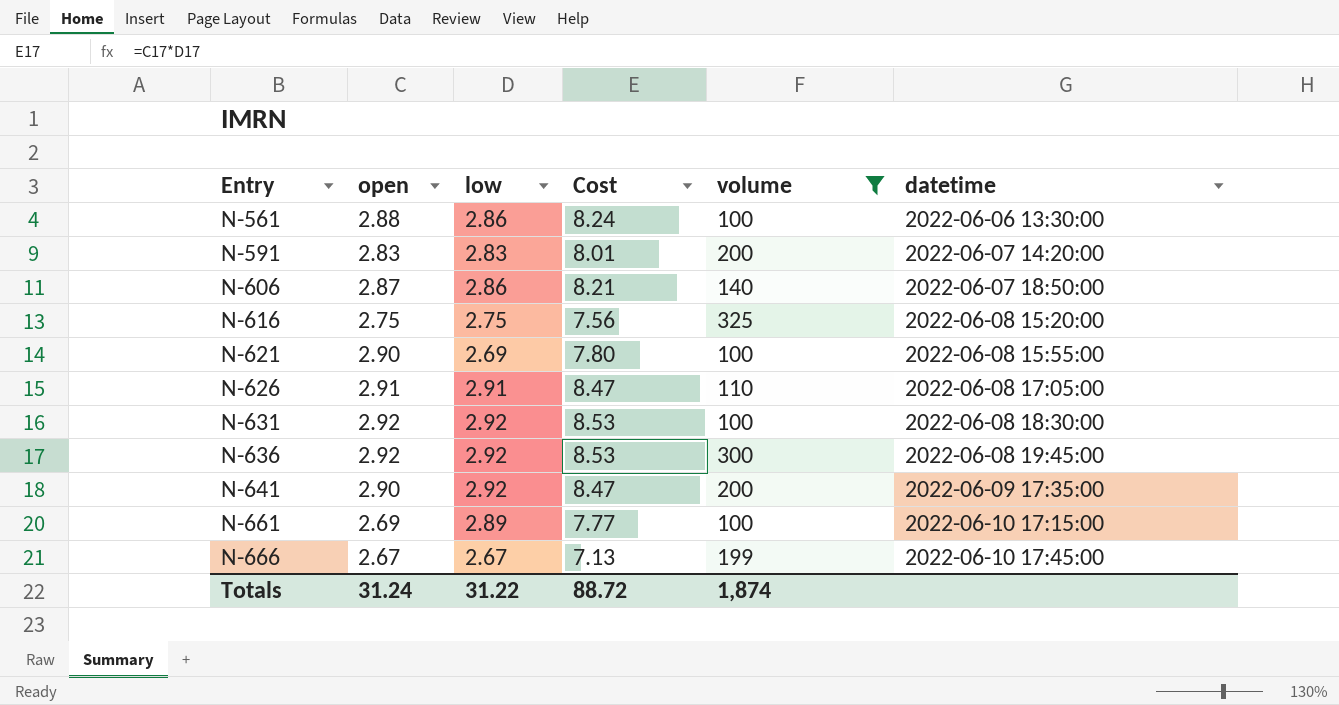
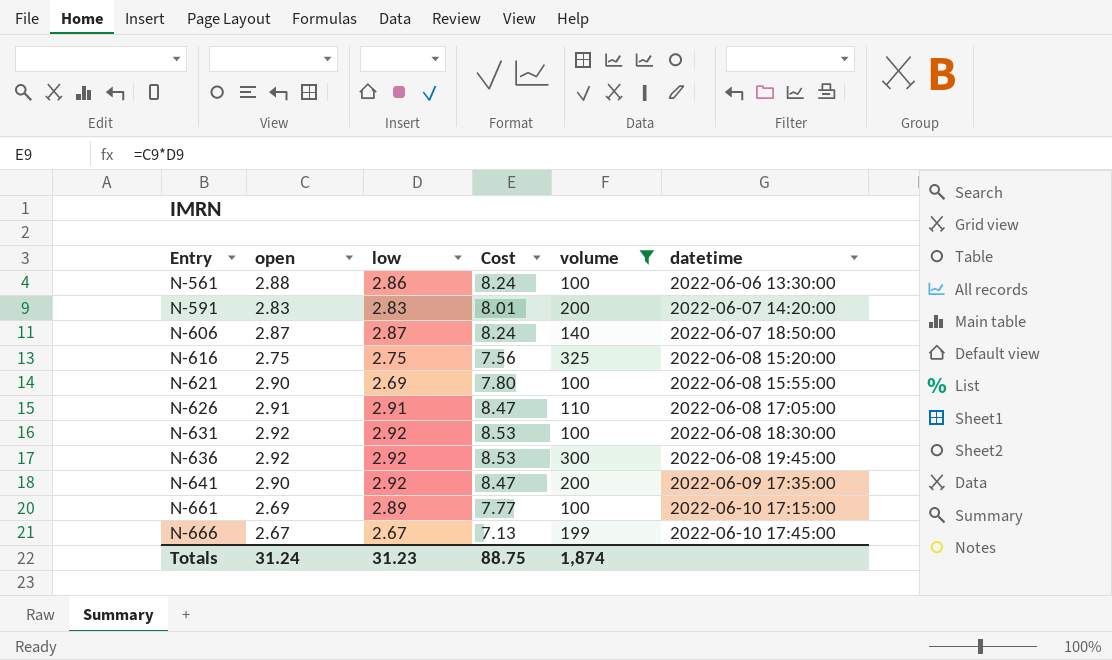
N-606 | low: 2.86 -> 2.87
N-606 | Cost: 8.21 -> 8.24
Totals | low: 31.22 -> 31.23
Totals | Cost: 88.72 -> 88.75

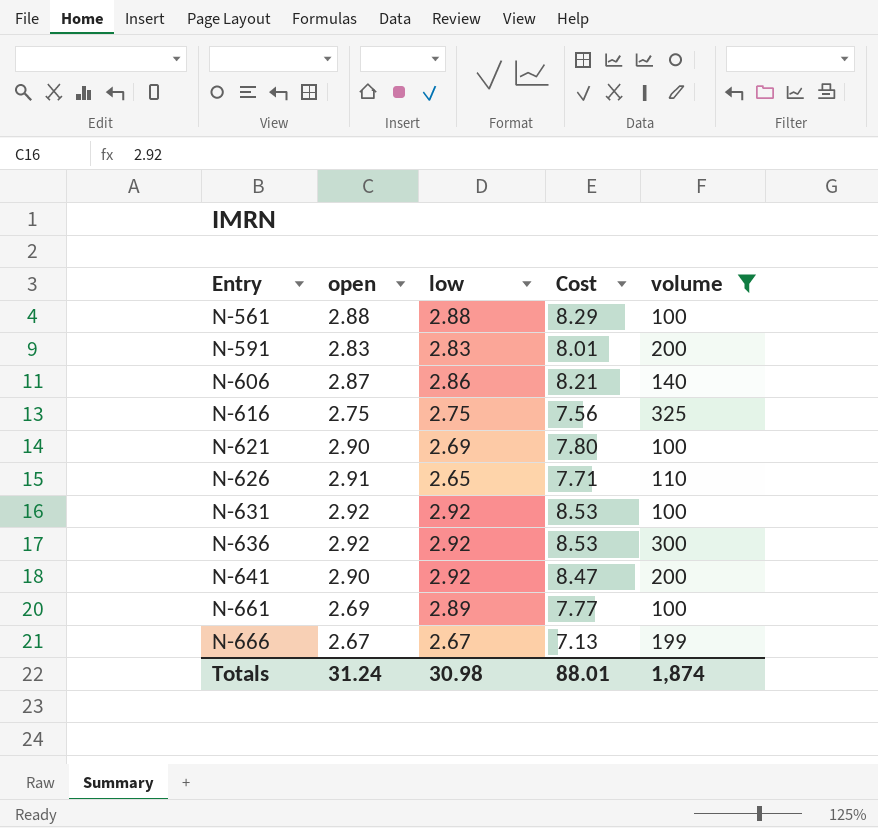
column datetime | position: 6 -> none
N-561 | low: 2.86 -> 2.88
N-561 | Cost: 8.24 -> 8.29
N-606 | low: 2.87 -> 2.86
N-606 | Cost: 8.24 -> 8.21
N-626 | low: 2.91 -> 2.65
N-626 | Cost: 8.47 -> 7.71
Totals | low: 31.23 -> 30.98
Totals | Cost: 88.75 -> 88.01

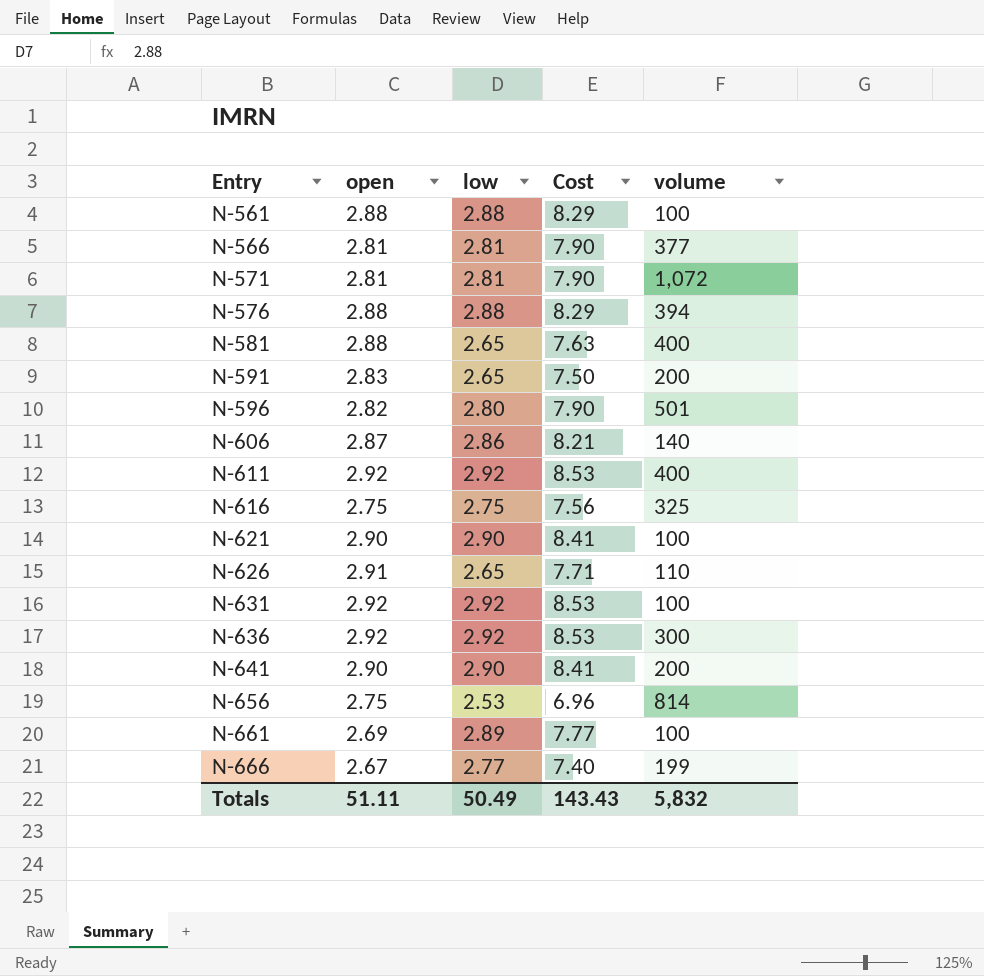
filter: volume <= 325 -> none
N-591 | low: 2.83 -> 2.65
N-591 | Cost: 8.01 -> 7.50
N-621 | low: 2.69 -> 2.90
N-621 | Cost: 7.80 -> 8.41
N-641 | low: 2.92 -> 2.90
N-641 | Cost: 8.47 -> 8.41
N-666 | low: 2.67 -> 2.77
N-666 | Cost: 7.13 -> 7.40
Totals | open: 31.24 -> 51.11
Totals | low: 30.98 -> 50.49
Totals | Cost: 88.01 -> 143.43
Totals | volume: 1,874 -> 5,832

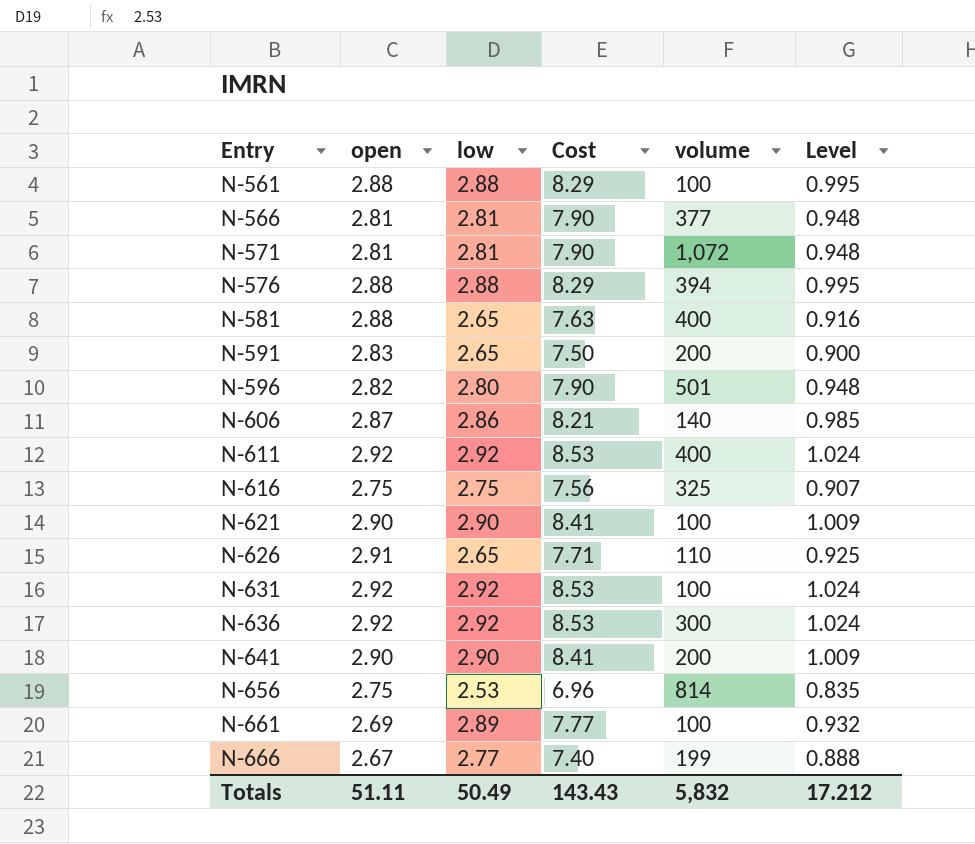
column Level | formula: none -> [Cost] * 0.12

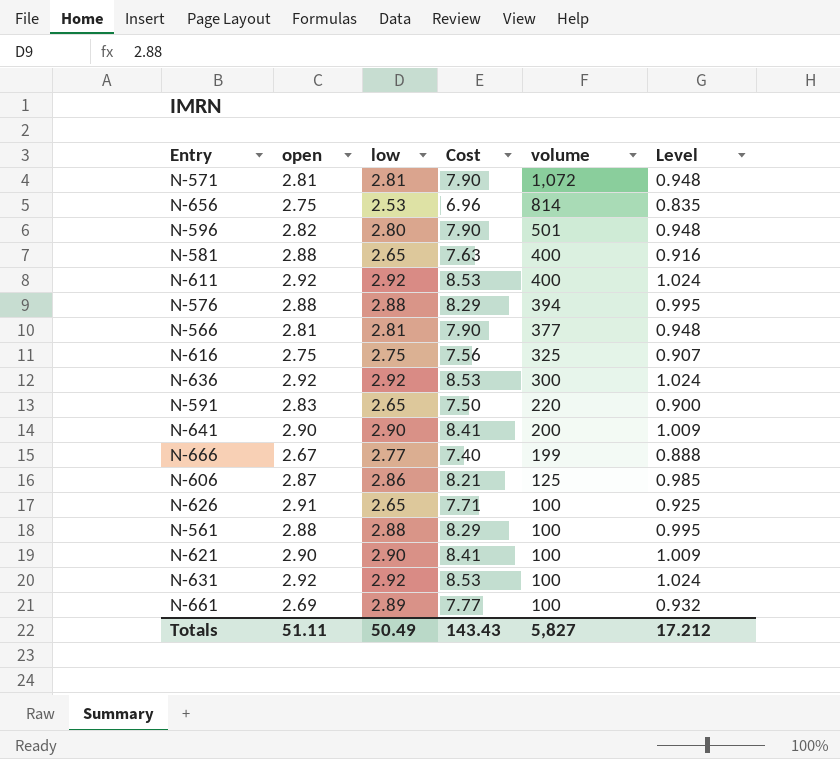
row order: Entry ascending -> volume descending
N-591 | volume: 200 -> 220
N-606 | volume: 140 -> 125
N-626 | volume: 110 -> 100
Totals | volume: 5,832 -> 5,827

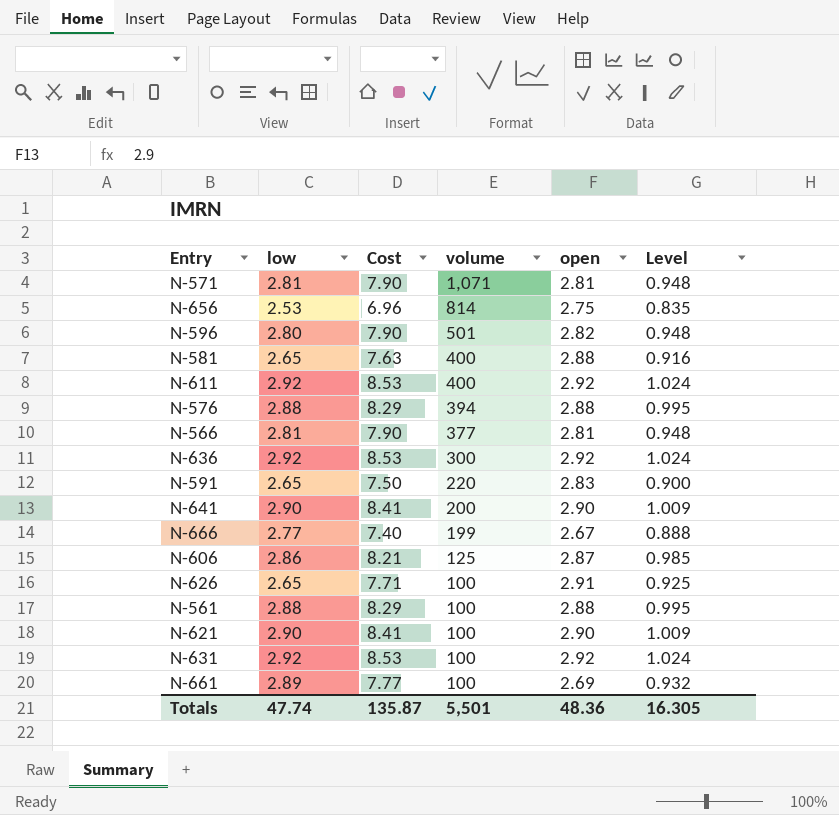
column open | position: 2 -> 5
row N-616: 2.75 | 2.75 | 7.56 | 325 | 0.907 -> none
N-571 | volume: 1,072 -> 1,071
Totals | low: 50.49 -> 47.74
Totals | Cost: 143.43 -> 135.87
Totals | volume: 5,827 -> 5,501
Totals | open: 51.11 -> 48.36
Totals | Level: 17.212 -> 16.305

